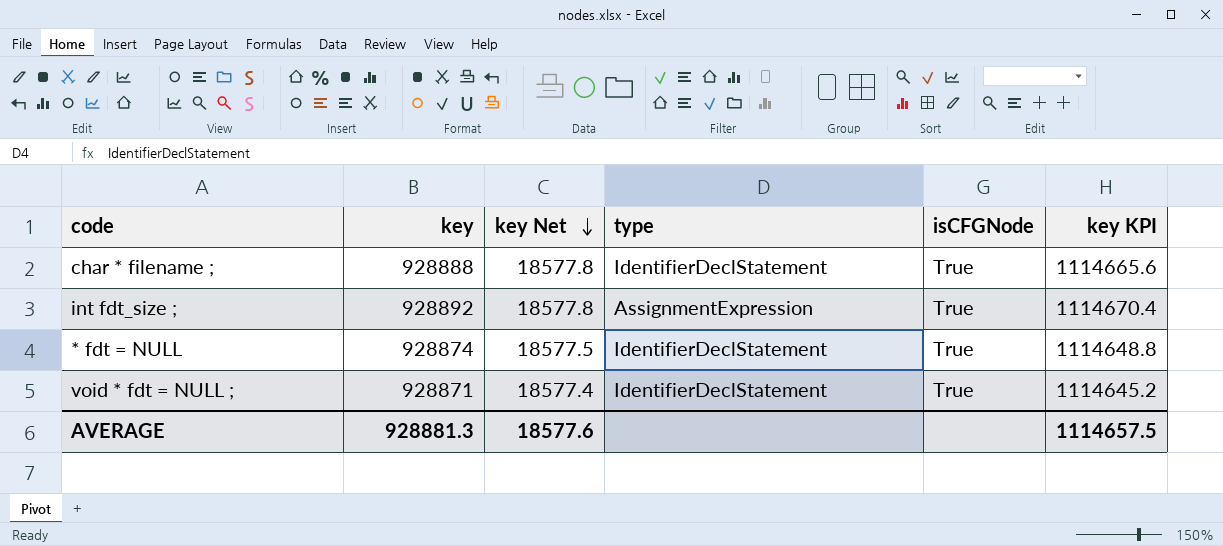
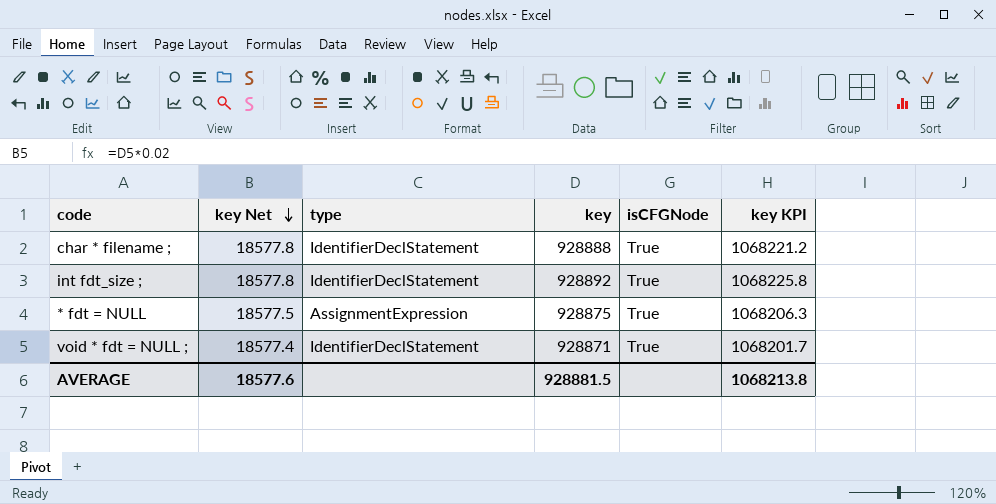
column key | position: 2 -> 4
column key KPI | formula: [key] * 1.2 -> [key] * 1.15
int fdt_size ; | type: AssignmentExpression -> IdentifierDeclStatement
* fdt = NULL | type: IdentifierDeclStatement -> AssignmentExpression
* fdt = NULL | key: 928874 -> 928875
AVERAGE | key: 928881.3 -> 928881.5
AVERAGE | key KPI: 1114657.5 -> 1068213.8

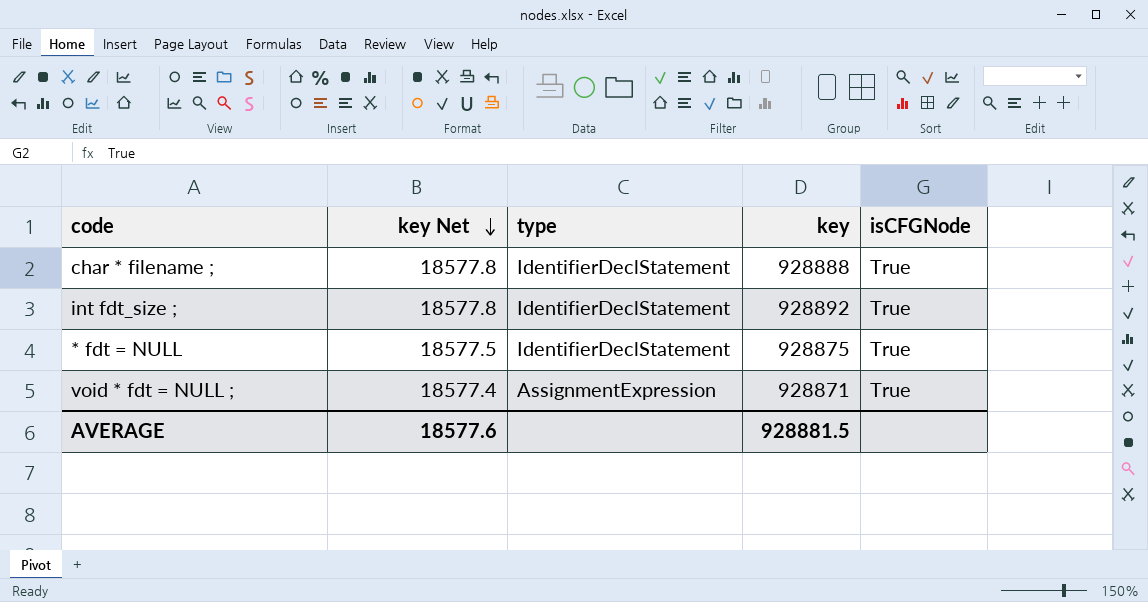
column key KPI | formula: [key] * 1.15 -> none
* fdt = NULL | type: AssignmentExpression -> IdentifierDeclStatement
void * fdt = NULL ; | type: IdentifierDeclStatement -> AssignmentExpression

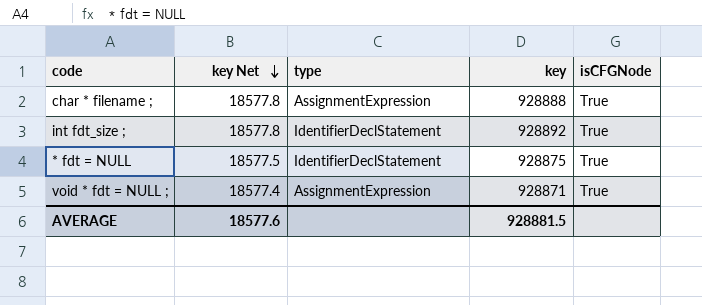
char * filename ; | type: IdentifierDeclStatement -> AssignmentExpression

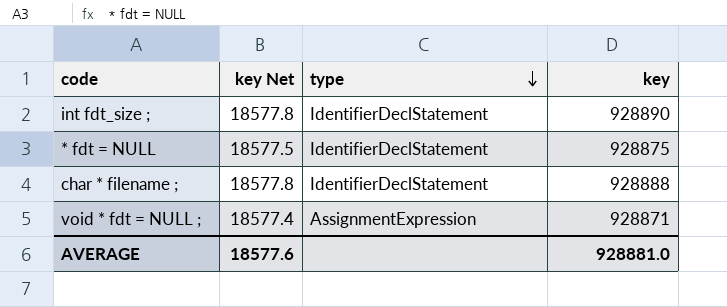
row order: key Net descending -> type descending
column isCFGNode | position: 5 -> none
int fdt_size ; | key: 928892 -> 928890
char * filename ; | type: AssignmentExpression -> IdentifierDeclStatement
AVERAGE | key: 928881.5 -> 928881.0

